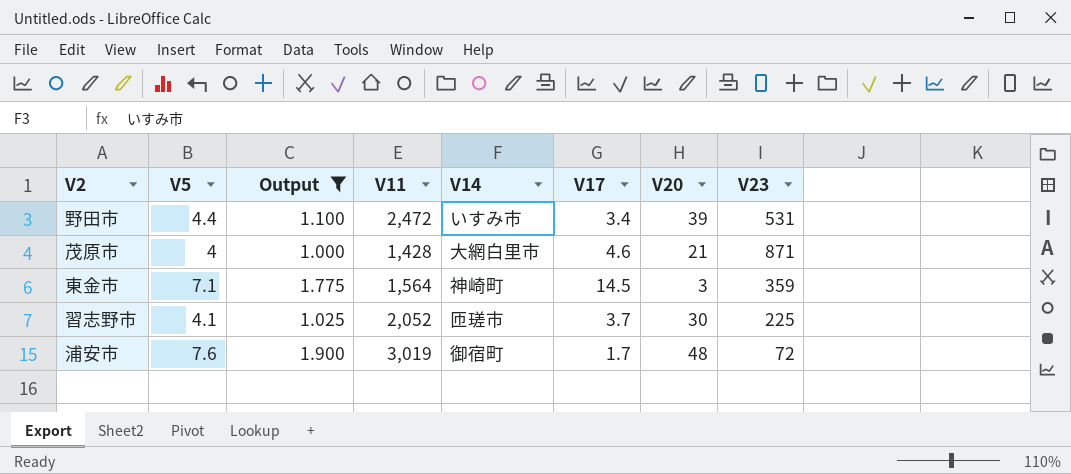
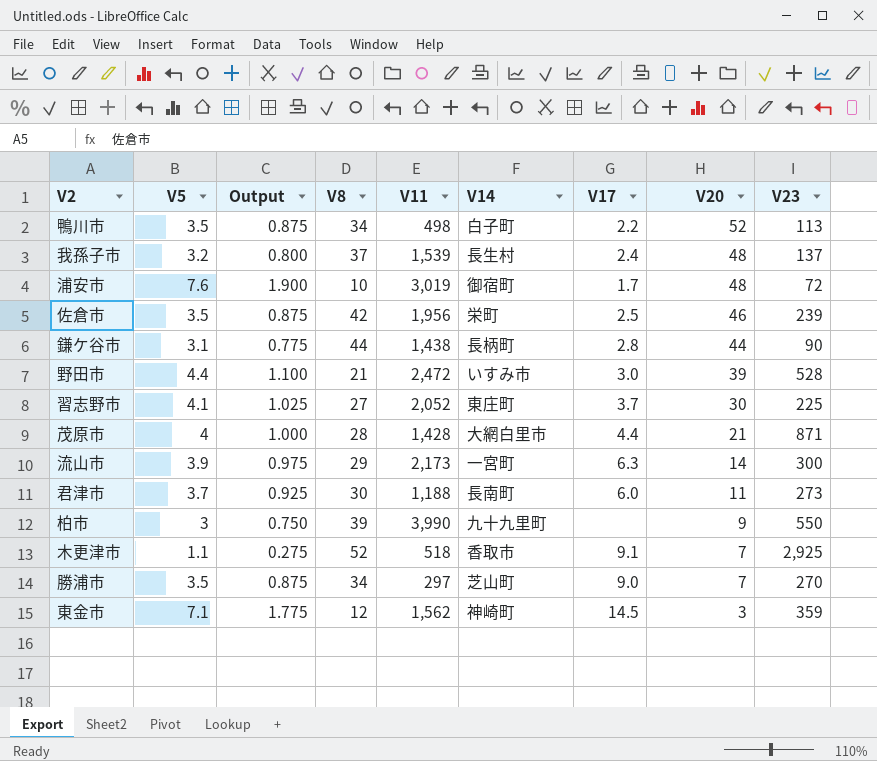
filter: Output >= 1.000 -> none
row order: none -> V20 descending
column V8 | position: none -> 4
野田市 | V17: 3.4 -> 3.0
野田市 | V23: 531 -> 528
習志野市 | V14: 匝瑳市 -> 東庄町
茂原市 | V17: 4.6 -> 4.4
東金市 | V11: 1,564 -> 1,562

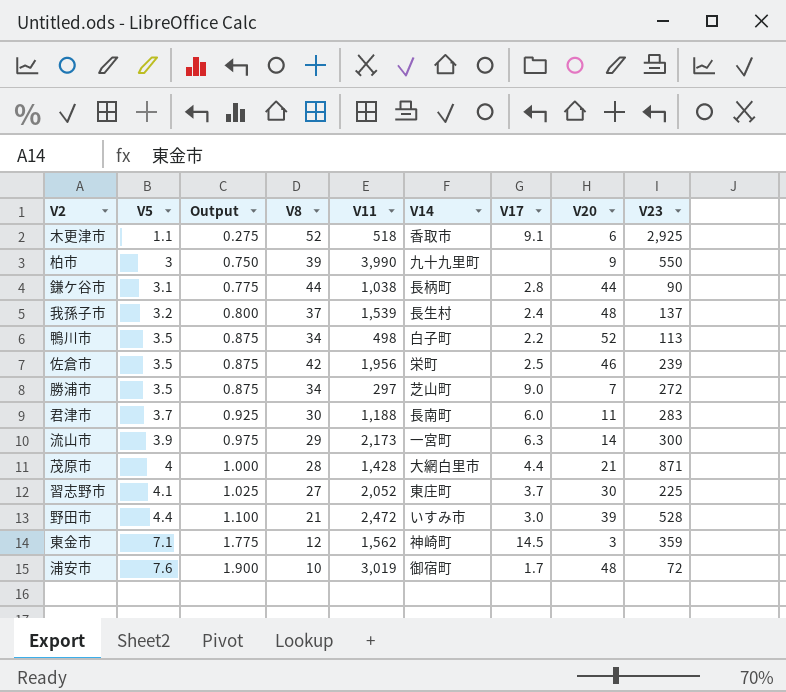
row order: V20 descending -> V5 ascending
木更津市 | V20: 7 -> 6
鎌ケ谷市 | V11: 1,438 -> 1,038
勝浦市 | V23: 270 -> 272
君津市 | V23: 273 -> 283

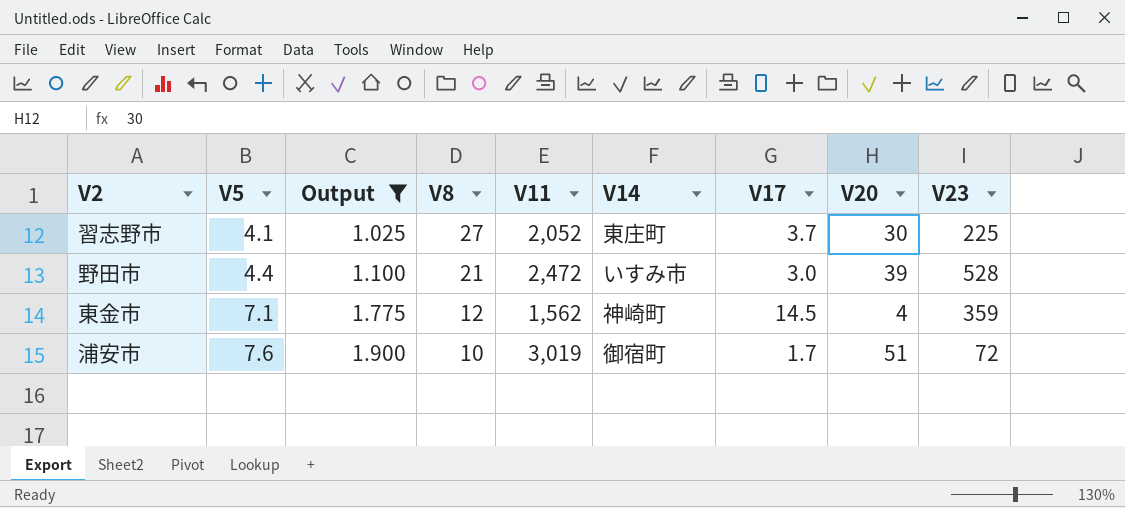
filter: none -> Output >= 1.025
東金市 | V20: 3 -> 4
浦安市 | V20: 48 -> 51

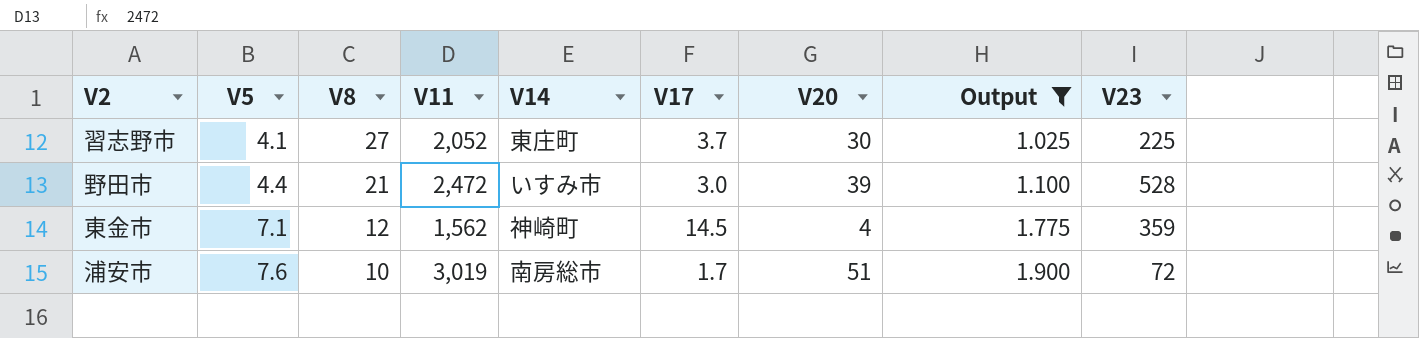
column Output | position: 3 -> 8
浦安市 | V14: 御宿町 -> 南房総市

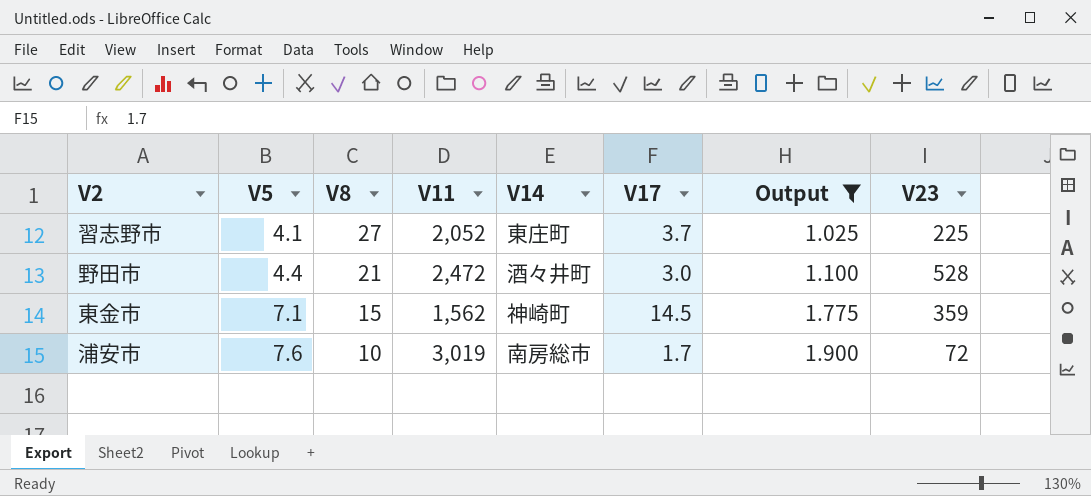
column V20 | position: 7 -> none
野田市 | V14: いすみ市 -> 酒々井町
東金市 | V8: 12 -> 15

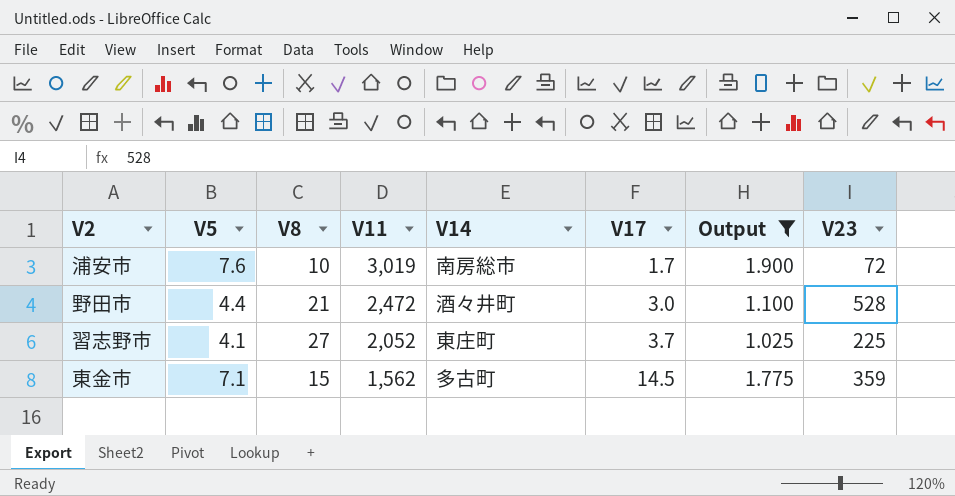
row order: V5 ascending -> V11 descending
東金市 | V14: 神崎町 -> 多古町

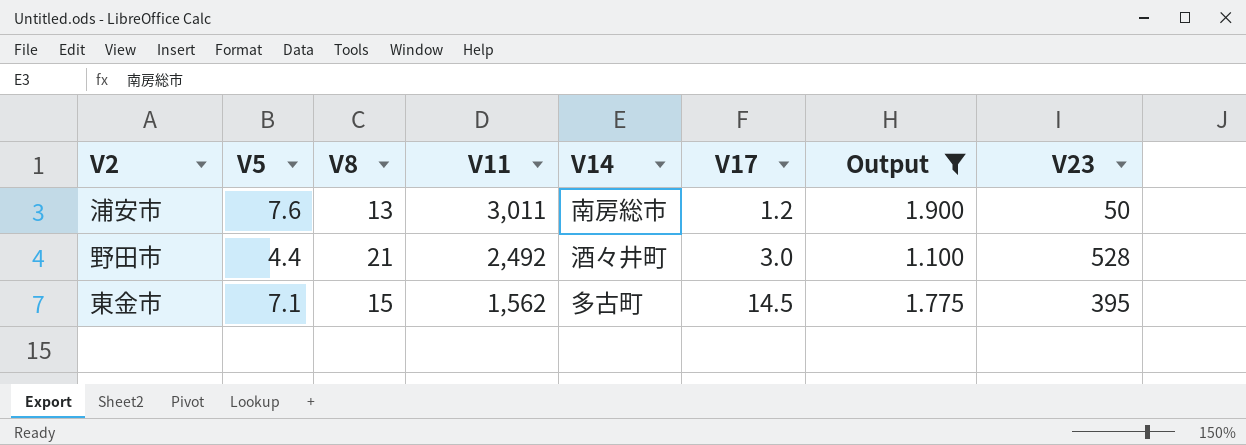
row 習志野市: 4.1 | 27 | 2,052 | 東庄町 | 3.7 | 1.025 | 225 -> none
浦安市 | V8: 10 -> 13
浦安市 | V11: 3,019 -> 3,011
浦安市 | V17: 1.7 -> 1.2
浦安市 | V23: 72 -> 50
野田市 | V11: 2,472 -> 2,492
東金市 | V23: 359 -> 395

